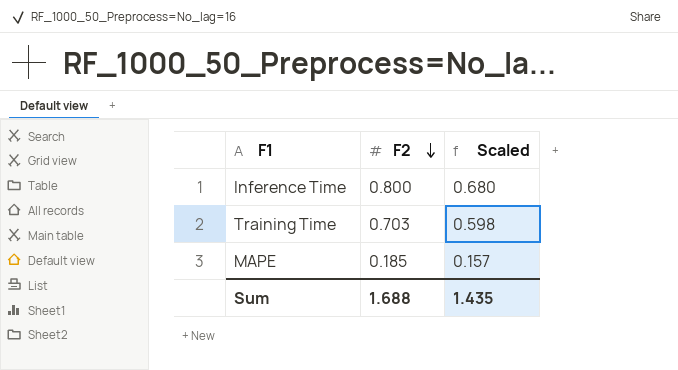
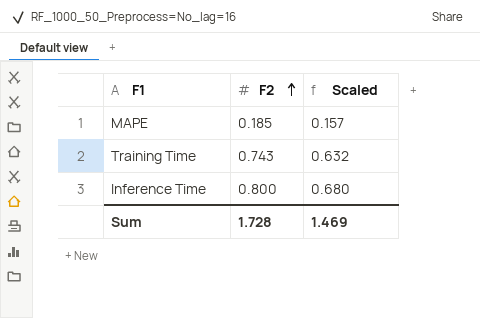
row order: F2 descending -> F2 ascending
Training Time | F2: 0.703 -> 0.743
Training Time | Scaled: 0.598 -> 0.632
Sum | F2: 1.688 -> 1.728
Sum | Scaled: 1.435 -> 1.469

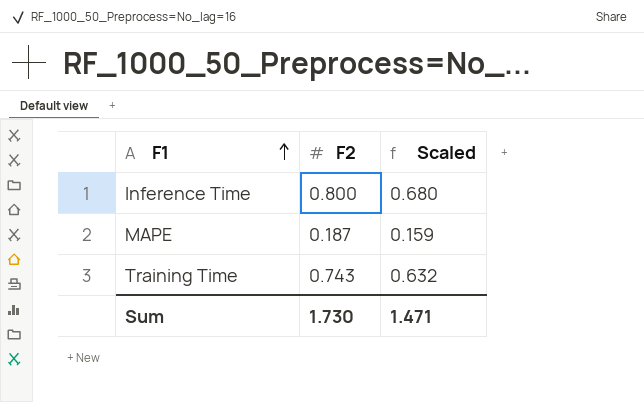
row order: F2 ascending -> F1 ascending
MAPE | F2: 0.185 -> 0.187
MAPE | Scaled: 0.157 -> 0.159
Sum | F2: 1.728 -> 1.730
Sum | Scaled: 1.469 -> 1.471

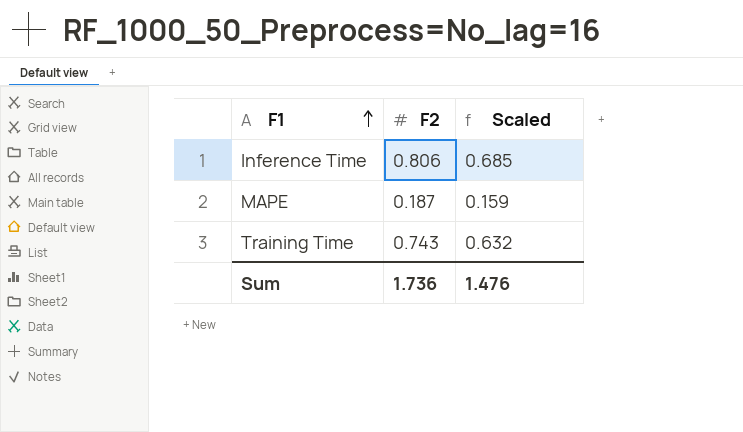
Inference Time | F2: 0.800 -> 0.806
Inference Time | Scaled: 0.680 -> 0.685
Sum | F2: 1.730 -> 1.736
Sum | Scaled: 1.471 -> 1.476

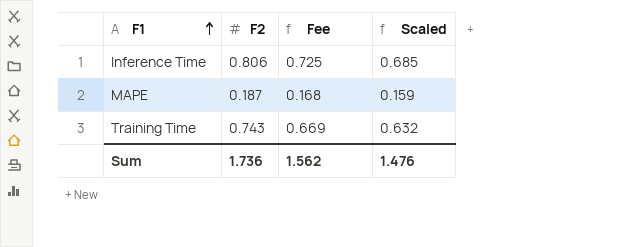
column Fee | formula: none -> [F2] * 0.9

